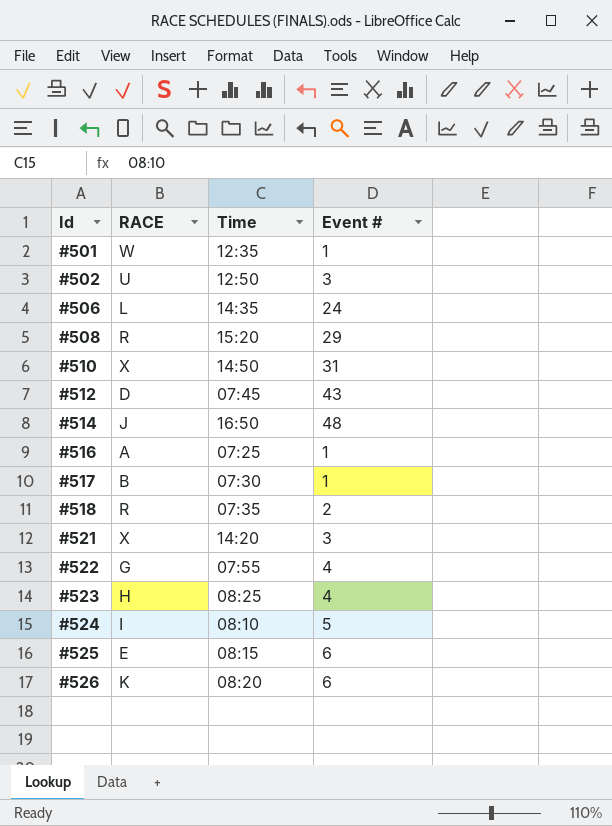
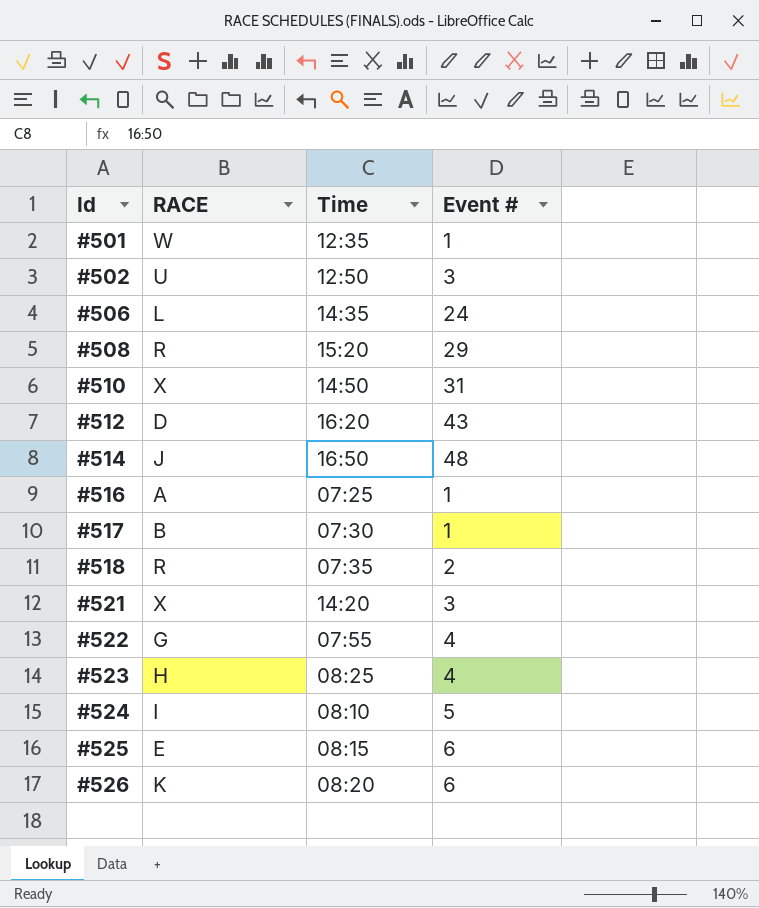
#512 | Time: 07:45 -> 16:20

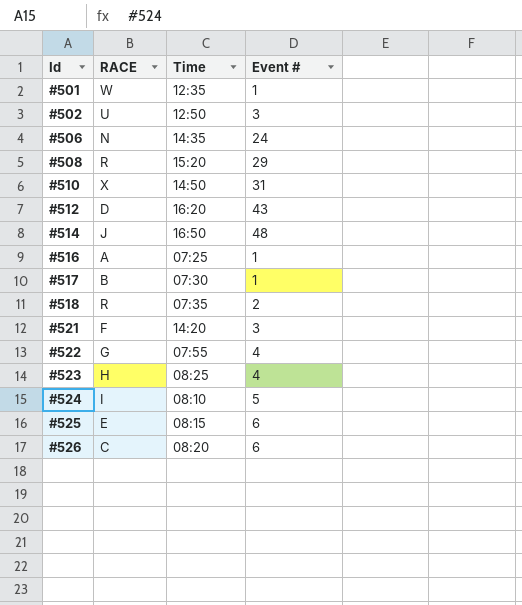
#506 | RACE: L -> N
#521 | RACE: X -> F
#526 | RACE: K -> C

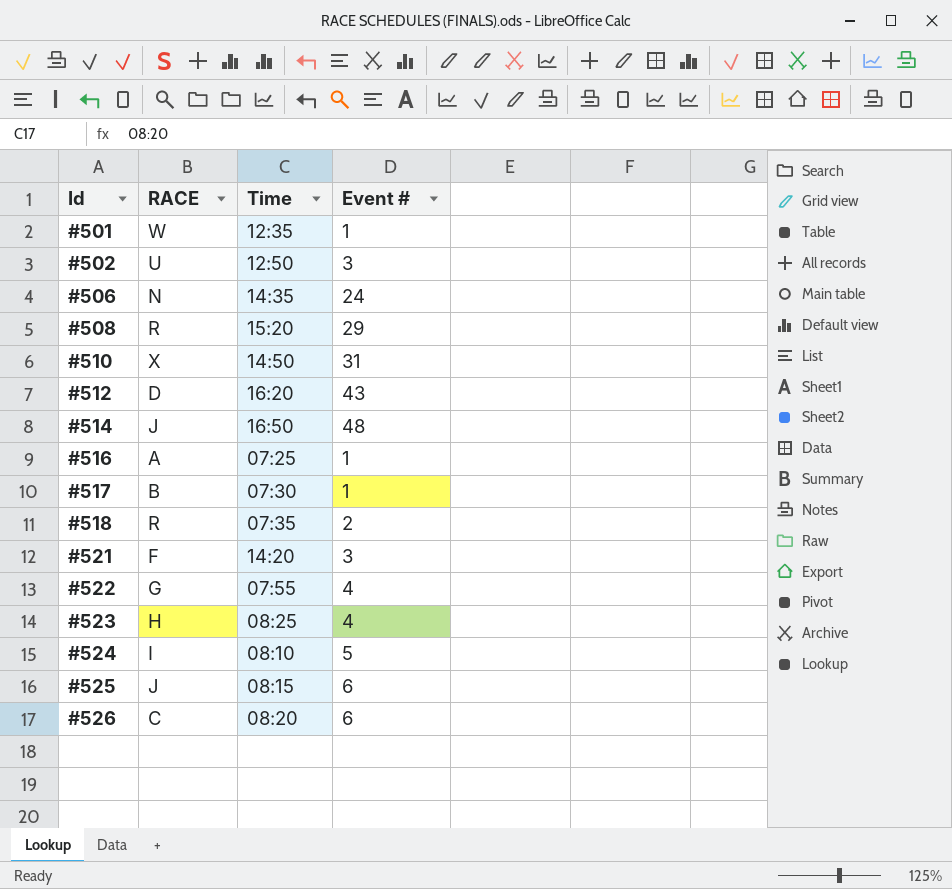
#525 | RACE: E -> J

